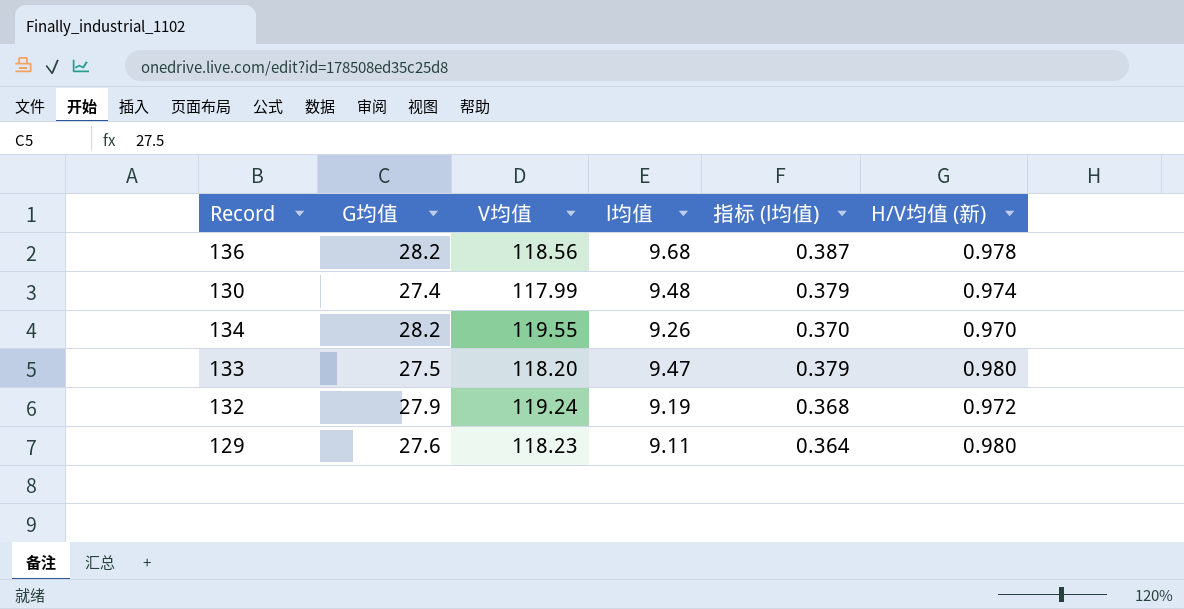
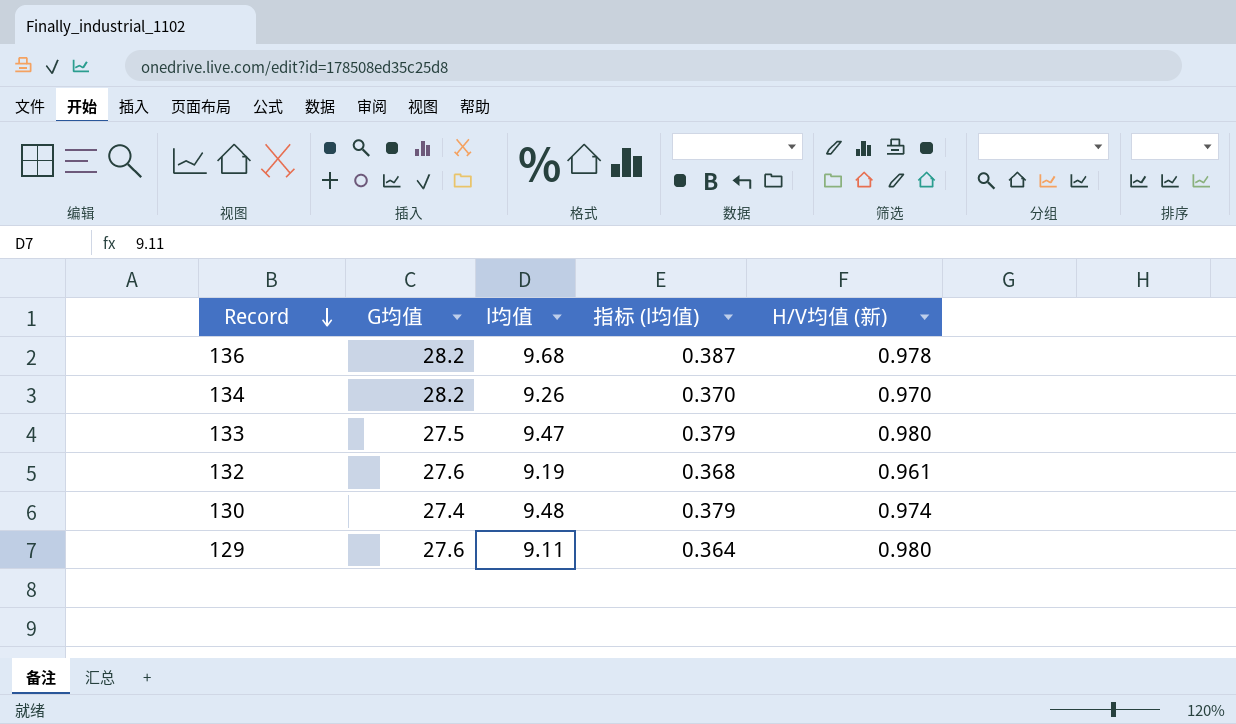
row order: none -> Record descending
column V均值 | position: 3 -> none
132 | G均值: 27.9 -> 27.6
132 | H/V均值 (新): 0.972 -> 0.961

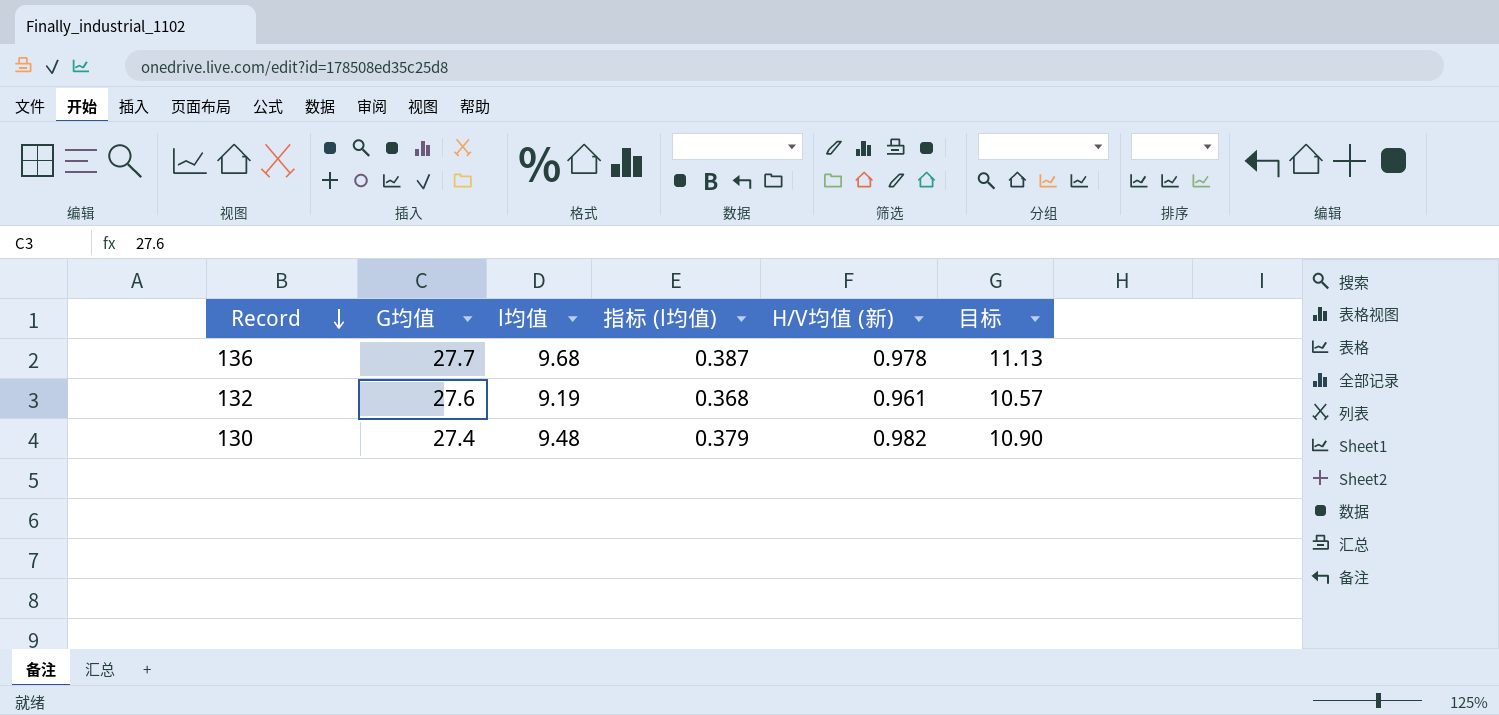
column 目标 | formula: none -> [l均值] * 1.15
row 134: 28.2 | 9.26 | 0.370 | 0.970 -> none
row 133: 27.5 | 9.47 | 0.379 | 0.980 -> none
row 129: 27.6 | 9.11 | 0.364 | 0.980 -> none
136 | G均值: 28.2 -> 27.7
130 | H/V均值 (新): 0.974 -> 0.982

